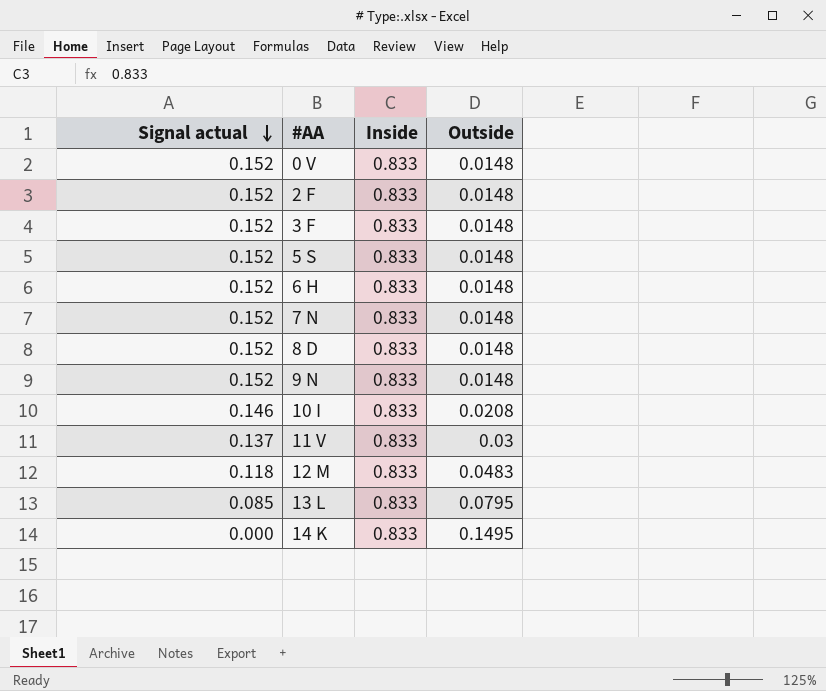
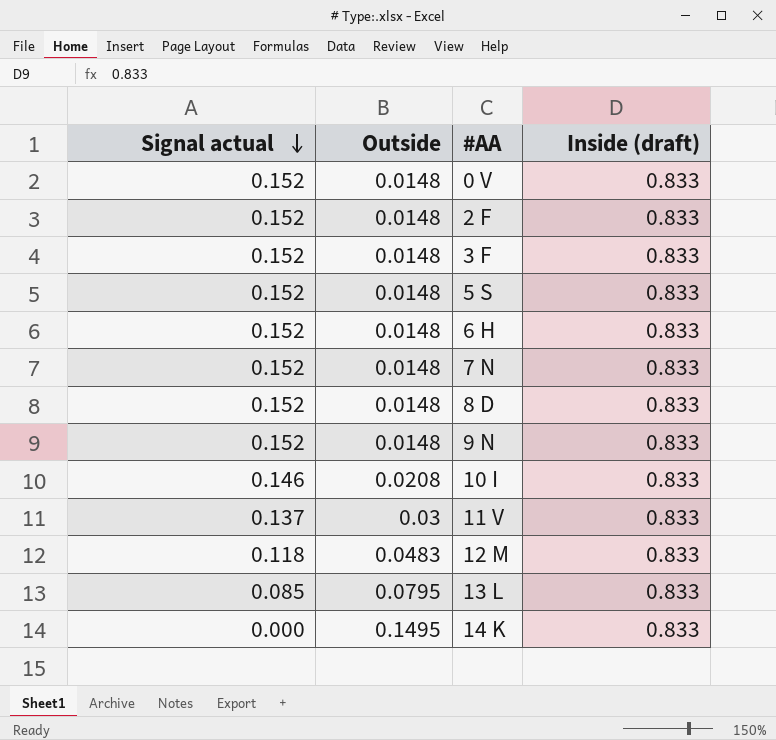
column Outside | position: 4 -> 2
column name: Inside -> Inside (draft)

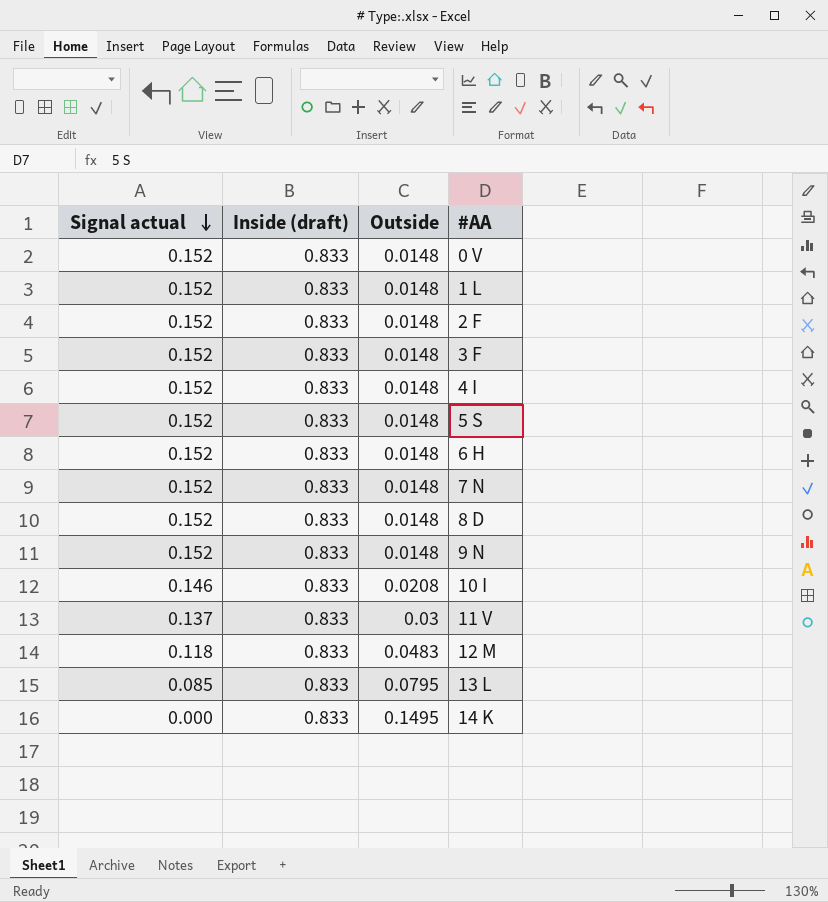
column Inside (draft) | position: 4 -> 2
row 1 L: none -> 0.152 | 0.833 | 0.0148
row 4 I: none -> 0.152 | 0.833 | 0.0148

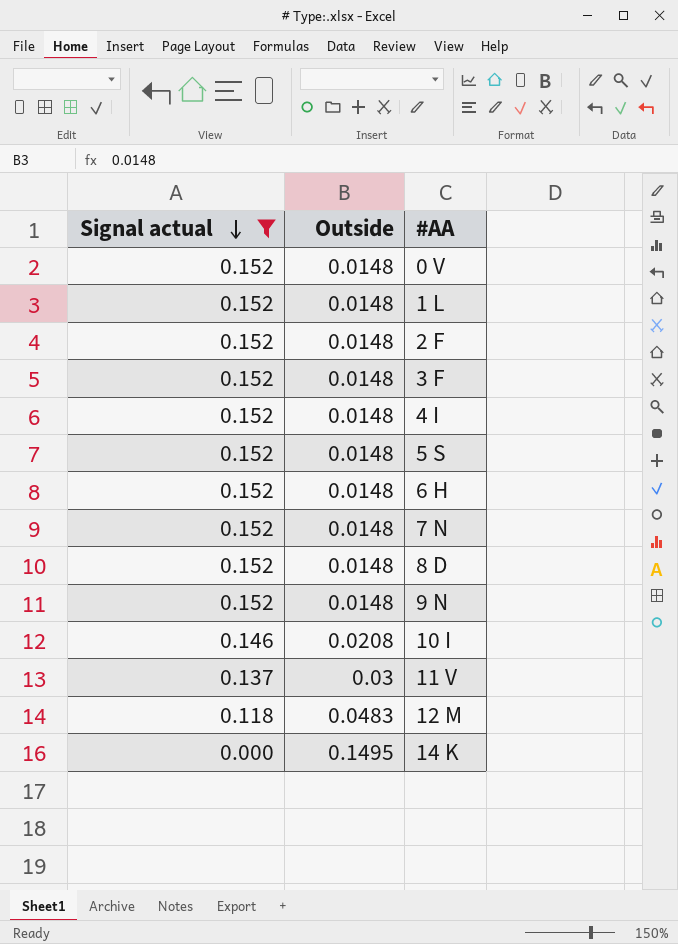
filter: none -> Signal actual != 0.085
column Inside (draft) | position: 2 -> none

